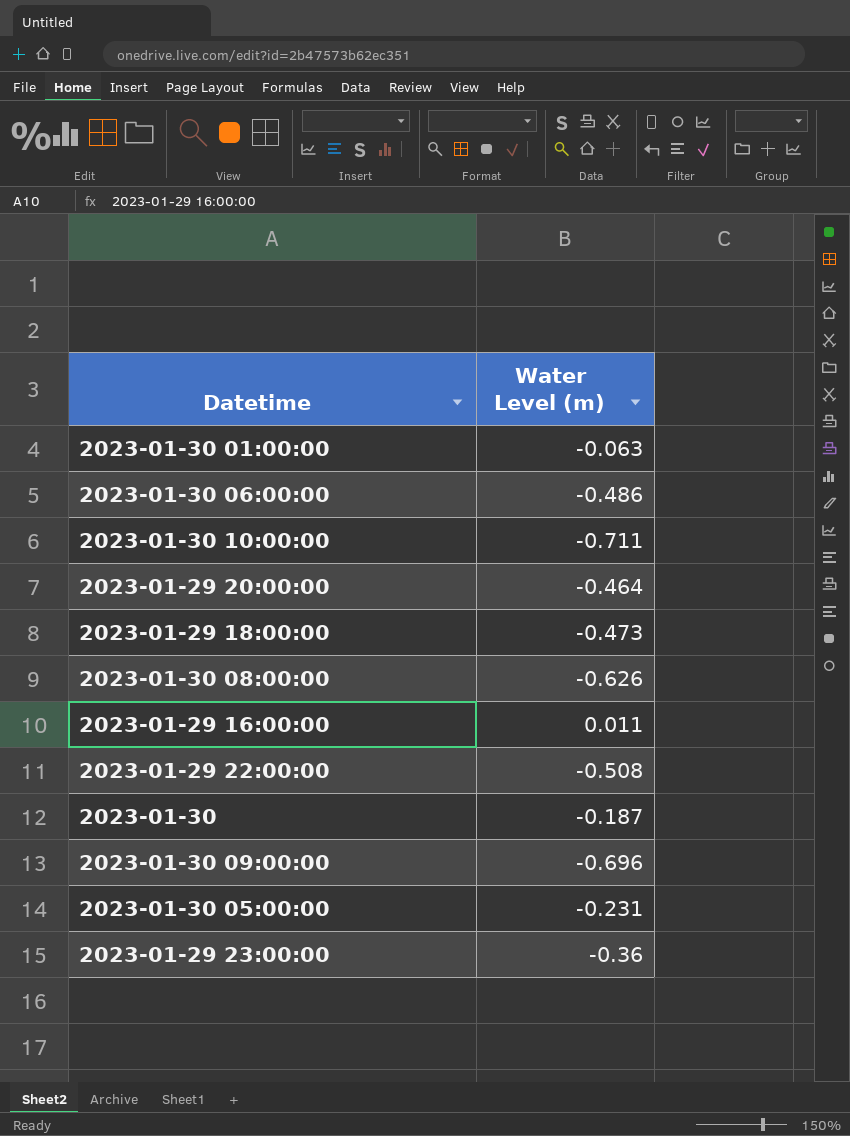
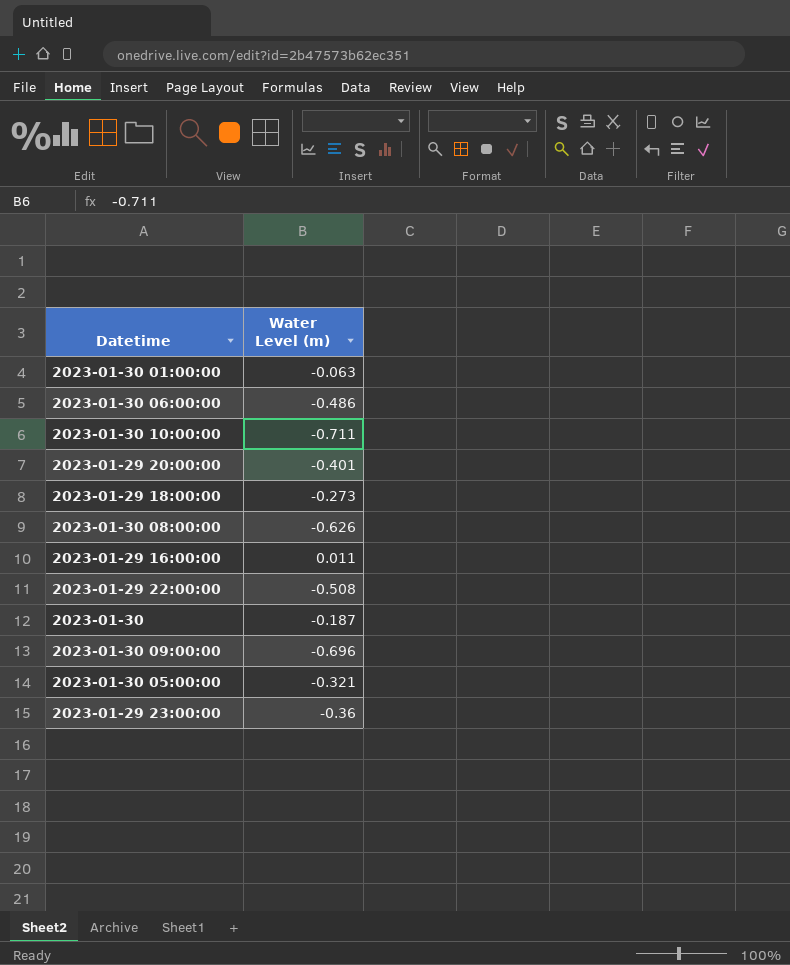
2023-01-29 20:00:00 | Water Level (m): -0.464 -> -0.401
2023-01-29 18:00:00 | Water Level (m): -0.473 -> -0.273
2023-01-30 05:00:00 | Water Level (m): -0.231 -> -0.321

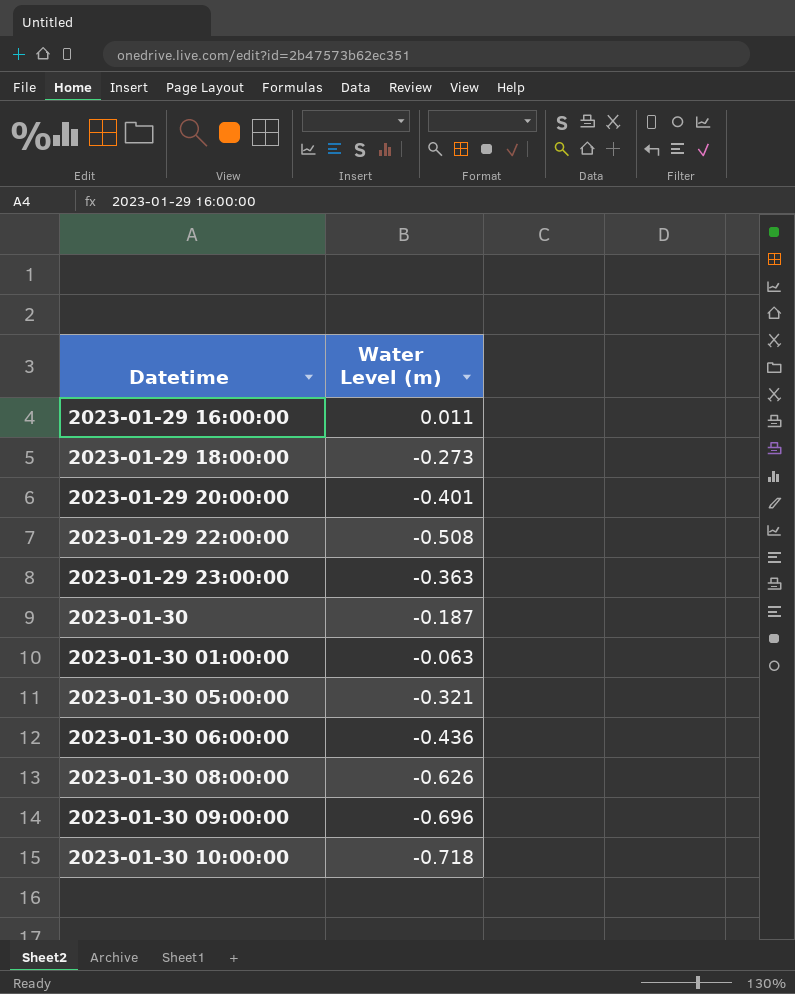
row order: none -> Datetime ascending
2023-01-29 23:00:00 | Water Level (m): -0.36 -> -0.363
2023-01-30 06:00:00 | Water Level (m): -0.486 -> -0.436
2023-01-30 10:00:00 | Water Level (m): -0.711 -> -0.718

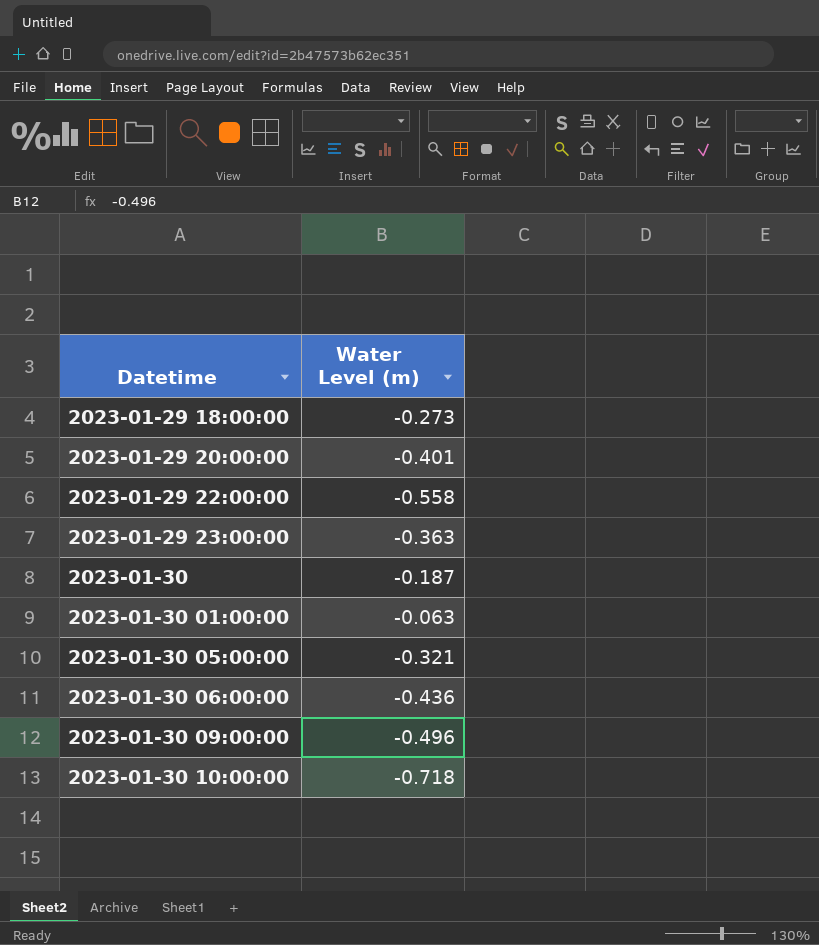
row 2023-01-29 16:00:00: 0.011 -> none
row 2023-01-30 08:00:00: -0.626 -> none
2023-01-29 22:00:00 | Water Level (m): -0.508 -> -0.558
2023-01-30 09:00:00 | Water Level (m): -0.696 -> -0.496

